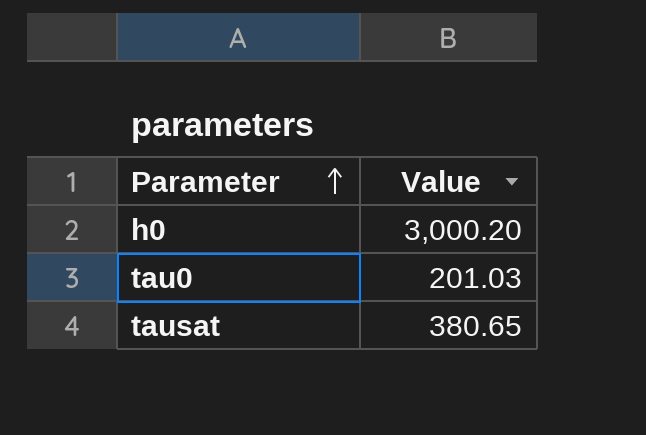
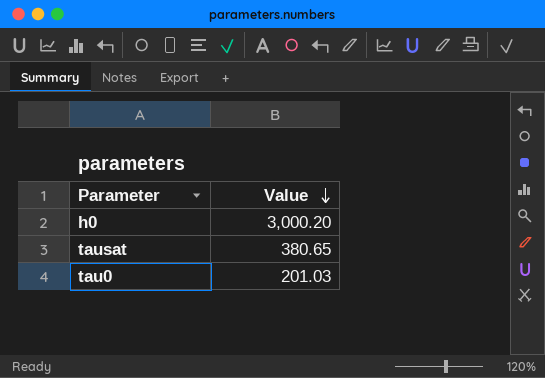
row order: Parameter ascending -> Value descending

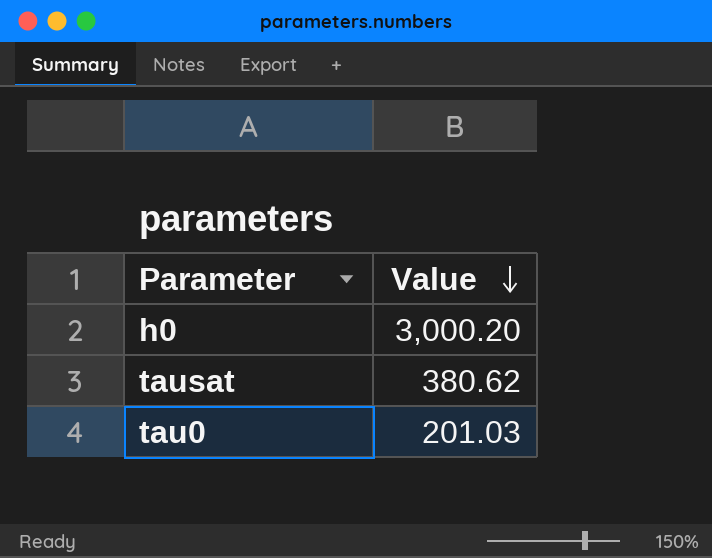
tausat | Value: 380.65 -> 380.62

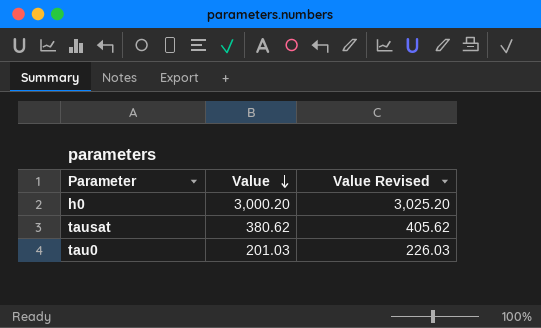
column Value Revised | formula: none -> [Value] + 25

